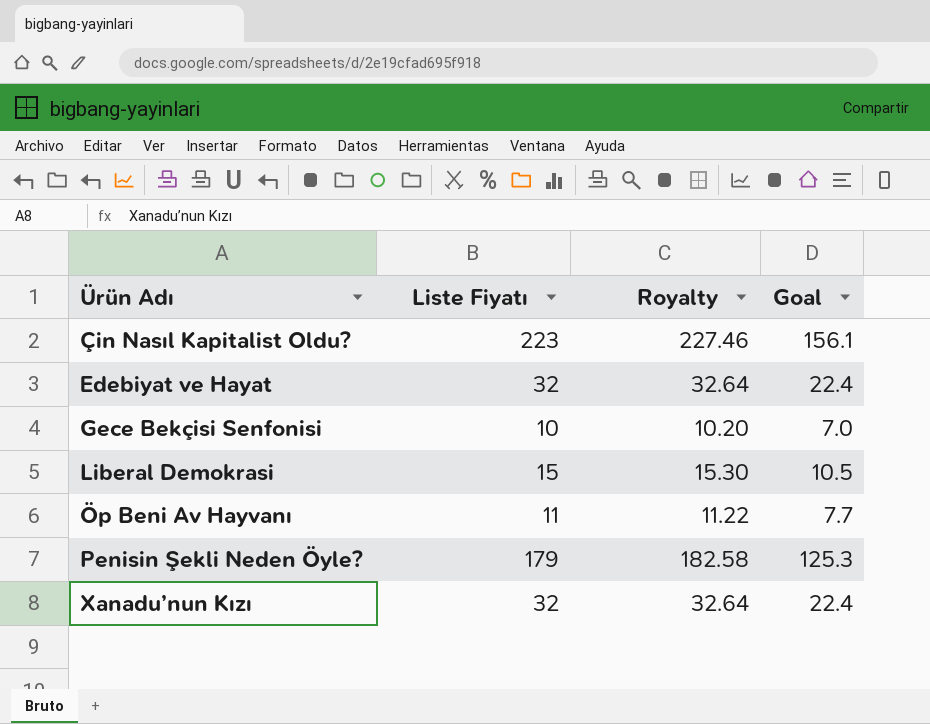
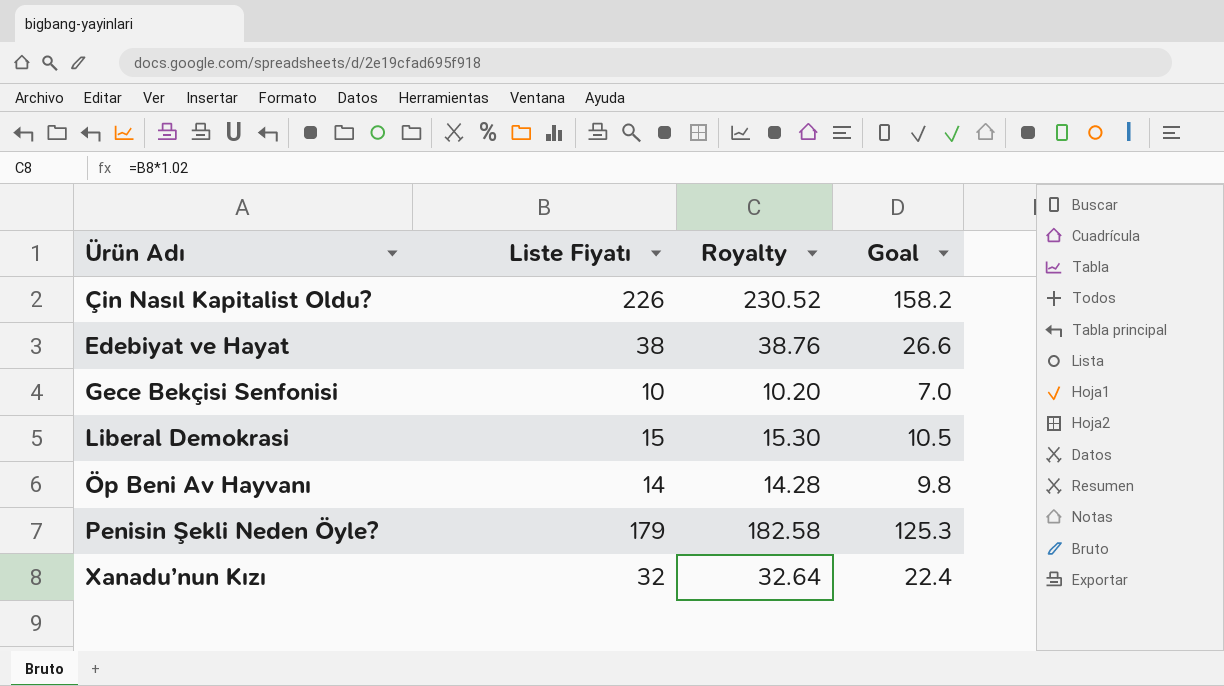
Çin Nasıl Kapitalist Oldu? | Liste Fiyatı: 223 -> 226
Çin Nasıl Kapitalist Oldu? | Royalty: 227.46 -> 230.52
Çin Nasıl Kapitalist Oldu? | Goal: 156.1 -> 158.2
Edebiyat ve Hayat | Liste Fiyatı: 32 -> 38
Edebiyat ve Hayat | Royalty: 32.64 -> 38.76
Edebiyat ve Hayat | Goal: 22.4 -> 26.6
Öp Beni Av Hayvanı | Liste Fiyatı: 11 -> 14
Öp Beni Av Hayvanı | Royalty: 11.22 -> 14.28
Öp Beni Av Hayvanı | Goal: 7.7 -> 9.8

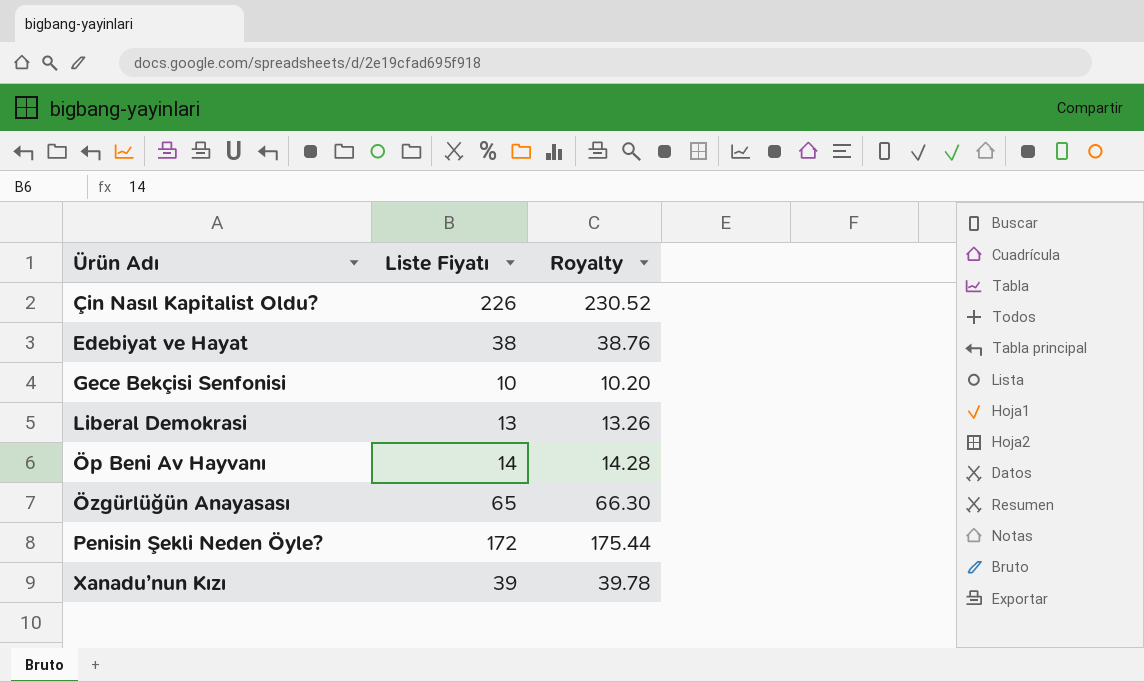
column Goal | formula: [Liste Fiyatı] * 0.7 -> none
Liberal Demokrasi | Liste Fiyatı: 15 -> 13
Liberal Demokrasi | Royalty: 15.30 -> 13.26
row Özgürlüğün Anayasası: none -> 65 | 66.30
Penisin Şekli Neden Öyle? | Liste Fiyatı: 179 -> 172
Penisin Şekli Neden Öyle? | Royalty: 182.58 -> 175.44
Xanadu’nun Kızı | Liste Fiyatı: 32 -> 39
Xanadu’nun Kızı | Royalty: 32.64 -> 39.78

